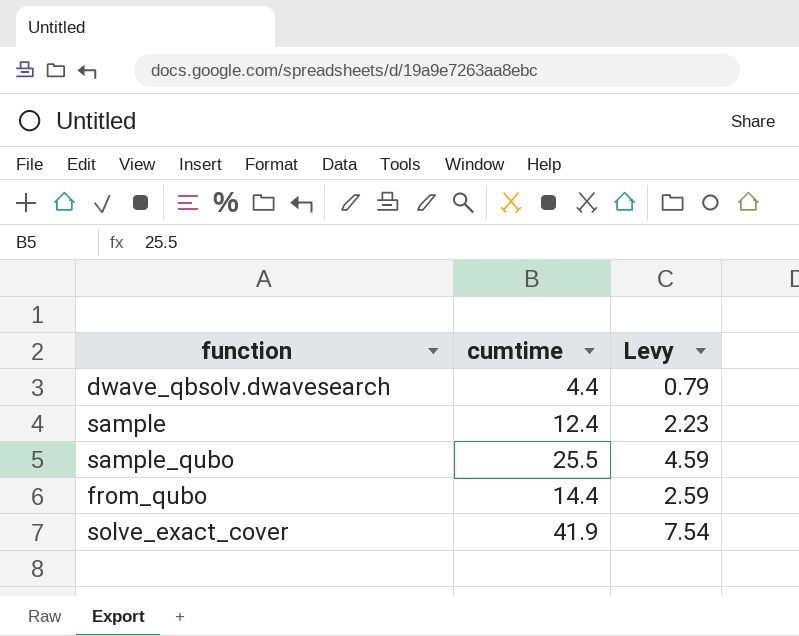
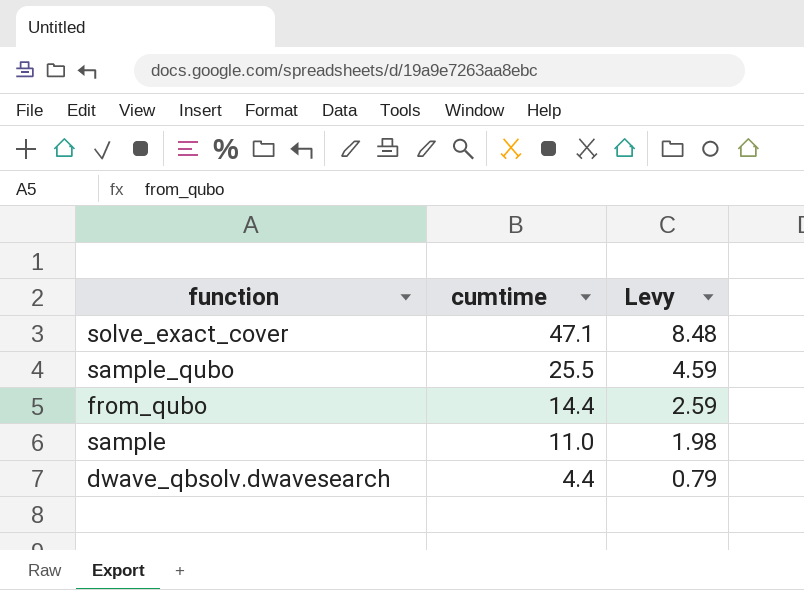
row order: none -> cumtime descending
solve_exact_cover | cumtime: 41.9 -> 47.1
solve_exact_cover | Levy: 7.54 -> 8.48
sample | cumtime: 12.4 -> 11.0
sample | Levy: 2.23 -> 1.98

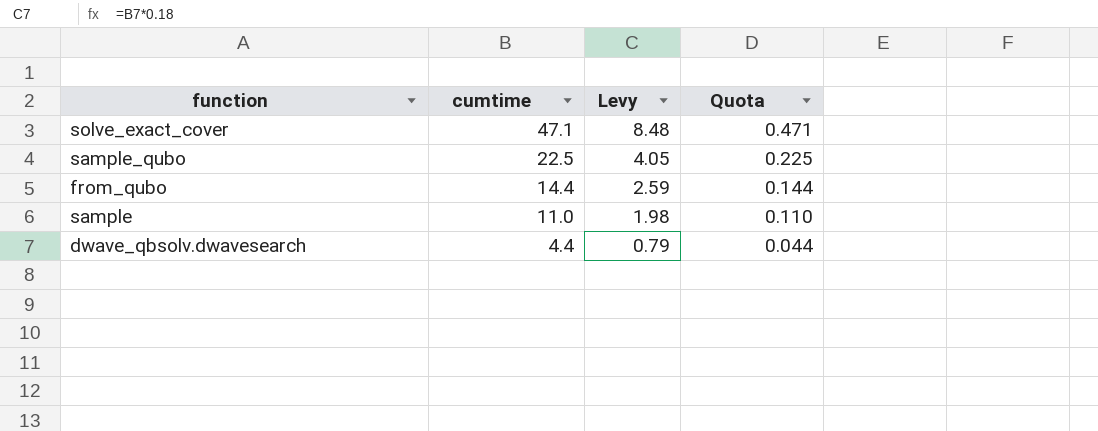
column Quota | formula: none -> [cumtime] * 0.01
sample_qubo | cumtime: 25.5 -> 22.5
sample_qubo | Levy: 4.59 -> 4.05

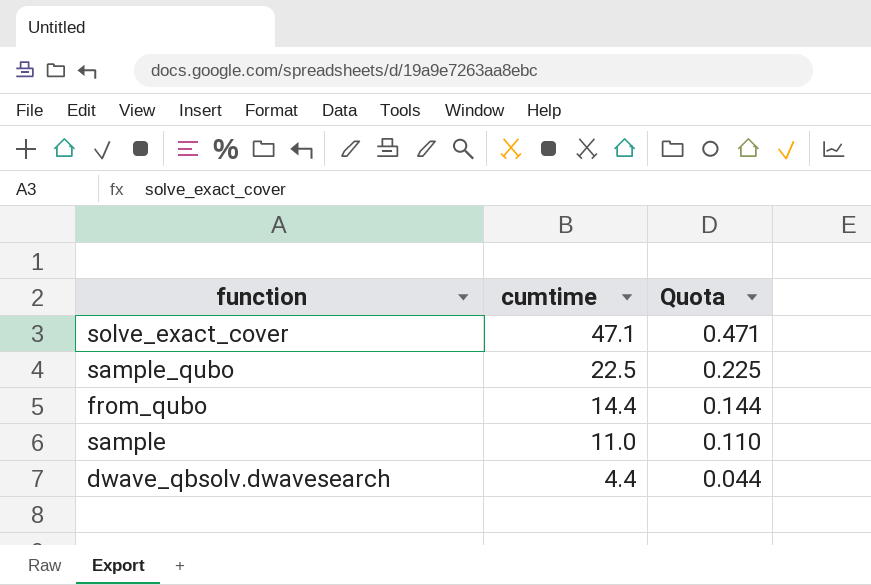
column Levy | formula: [cumtime] * 0.18 -> none

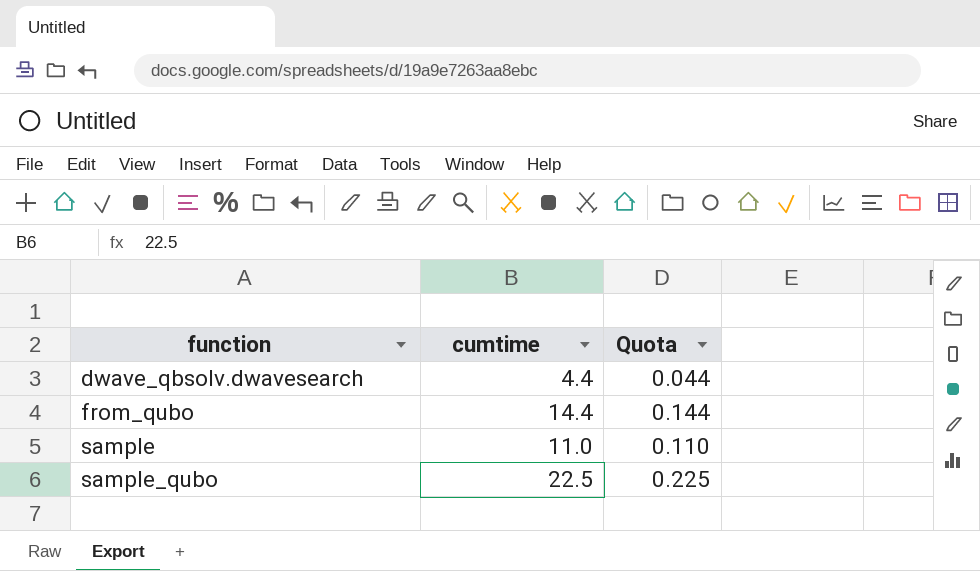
row order: cumtime descending -> function ascending
row solve_exact_cover: 47.1 | 0.471 -> none

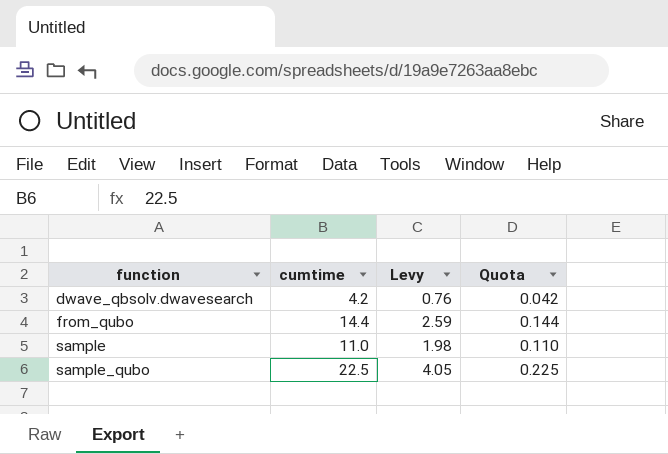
column Levy | formula: none -> [cumtime] * 0.18
dwave_qbsolv.dwavesearch | cumtime: 4.4 -> 4.2
dwave_qbsolv.dwavesearch | Quota: 0.044 -> 0.042

